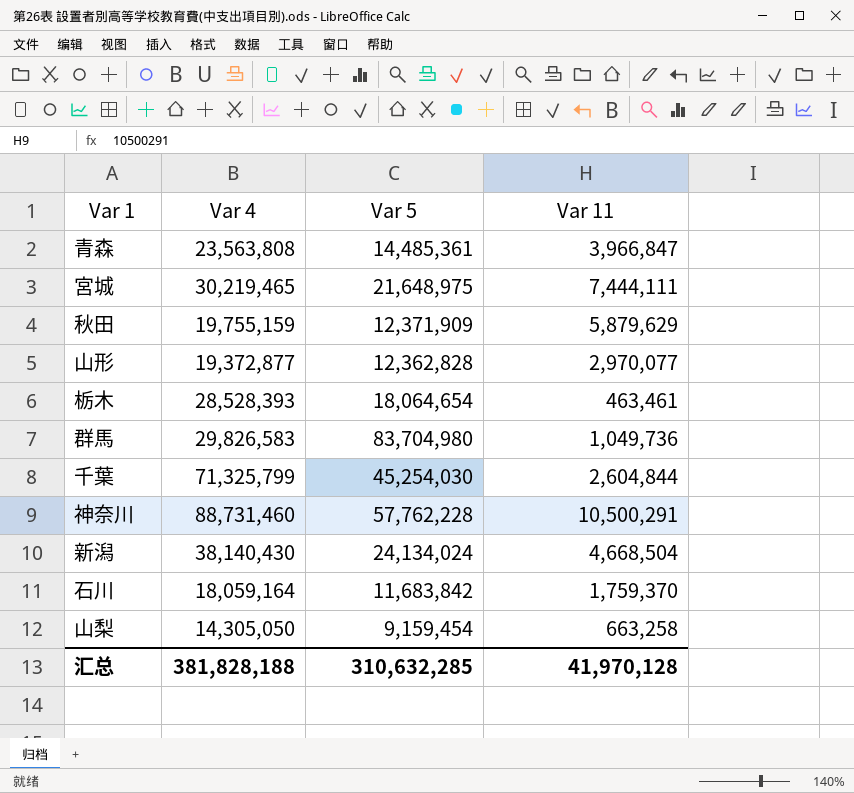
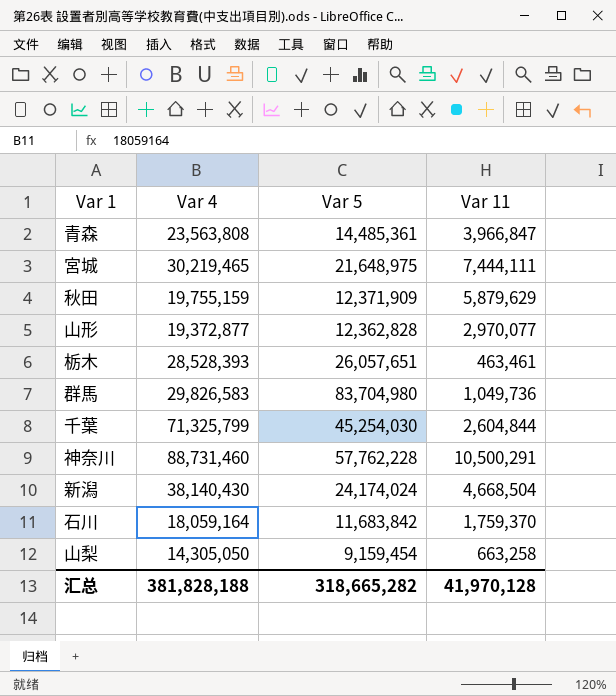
栃木 | Var 5: 18,064,654 -> 26,057,651
新潟 | Var 5: 24,134,024 -> 24,174,024
汇总 | Var 5: 310,632,285 -> 318,665,282

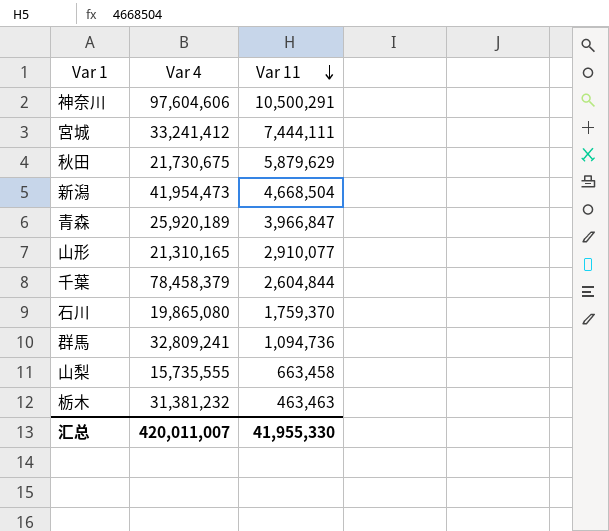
row order: none -> Var 11 descending
column Var 5 | position: 3 -> none
神奈川 | Var 4: 88,731,460 -> 97,604,606
宮城 | Var 4: 30,219,465 -> 33,241,412
秋田 | Var 4: 19,755,159 -> 21,730,675
新潟 | Var 4: 38,140,430 -> 41,954,473
青森 | Var 4: 23,563,808 -> 25,920,189
山形 | Var 4: 19,372,877 -> 21,310,165
山形 | Var 11: 2,970,077 -> 2,910,077
千葉 | Var 4: 71,325,799 -> 78,458,379
石川 | Var 4: 18,059,164 -> 19,865,080
群馬 | Var 4: 29,826,583 -> 32,809,241
群馬 | Var 11: 1,049,736 -> 1,094,736
山梨 | Var 4: 14,305,050 -> 15,735,555
山梨 | Var 11: 663,258 -> 663,458
栃木 | Var 4: 28,528,393 -> 31,381,232
栃木 | Var 11: 463,461 -> 463,463
汇总 | Var 4: 381,828,188 -> 420,011,007
汇总 | Var 11: 41,970,128 -> 41,955,330

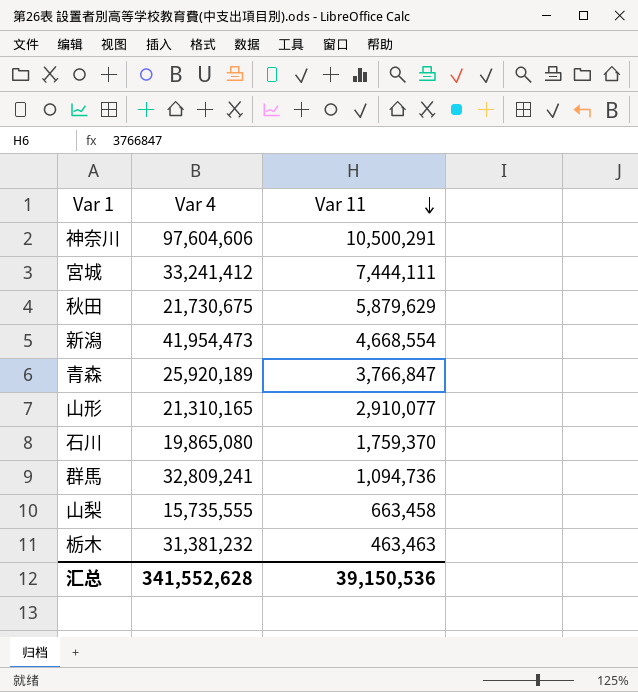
row 千葉: 78,458,379 | 2,604,844 -> none
新潟 | Var 11: 4,668,504 -> 4,668,554
青森 | Var 11: 3,966,847 -> 3,766,847
汇总 | Var 4: 420,011,007 -> 341,552,628
汇总 | Var 11: 41,955,330 -> 39,150,536

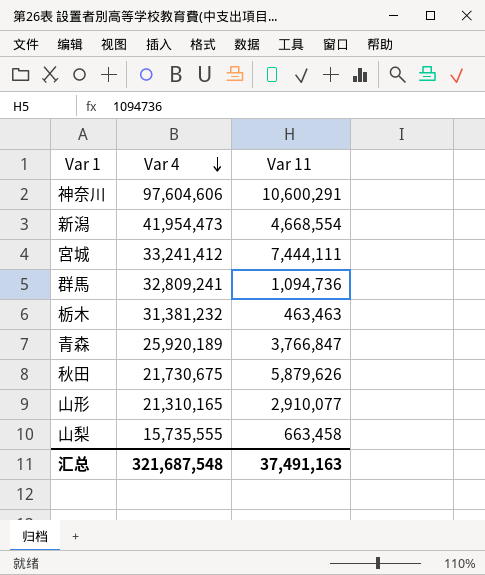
row order: Var 11 descending -> Var 4 descending
row 石川: 19,865,080 | 1,759,370 -> none
神奈川 | Var 11: 10,500,291 -> 10,600,291
秋田 | Var 11: 5,879,629 -> 5,879,626
汇总 | Var 4: 341,552,628 -> 321,687,548
汇总 | Var 11: 39,150,536 -> 37,491,163

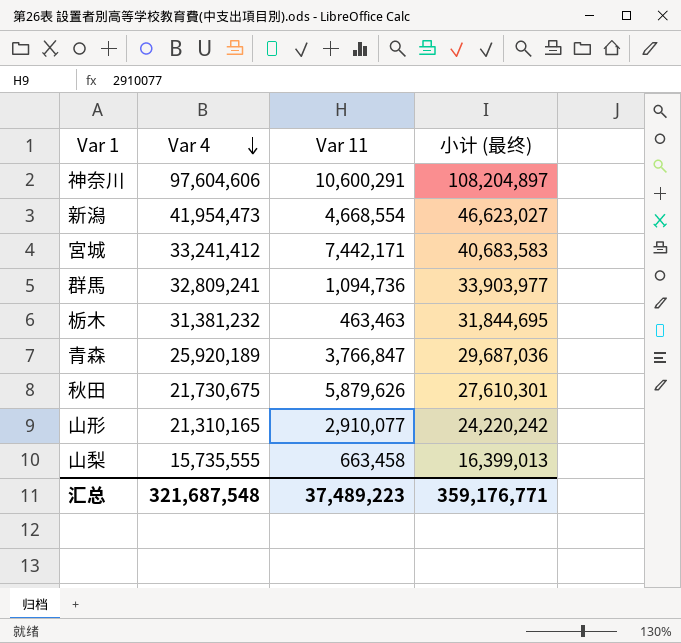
column 小计 (最终) | formula: none -> [Var 4] + [Var 11]
宮城 | Var 11: 7,444,111 -> 7,442,171
汇总 | Var 11: 37,491,163 -> 37,489,223

